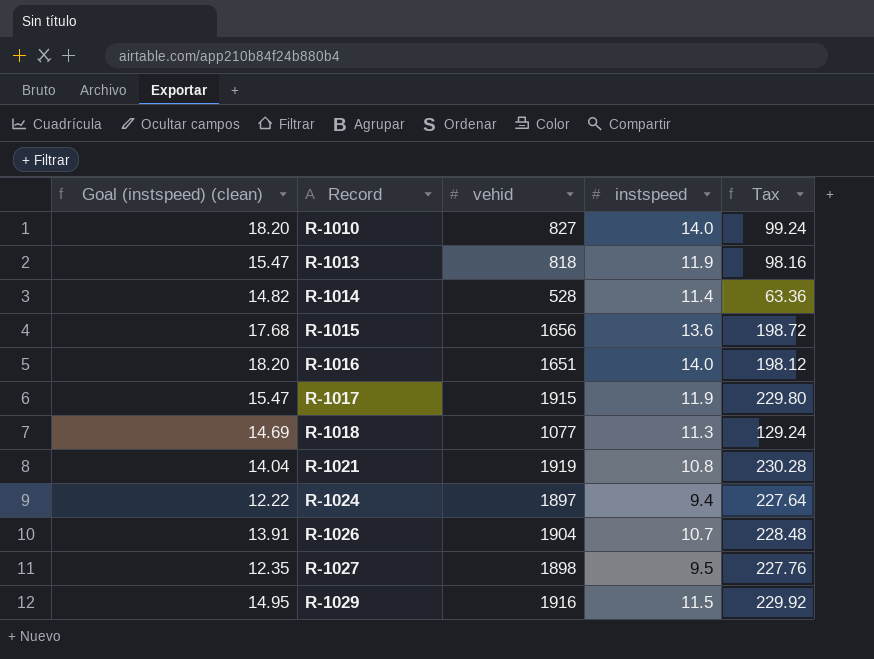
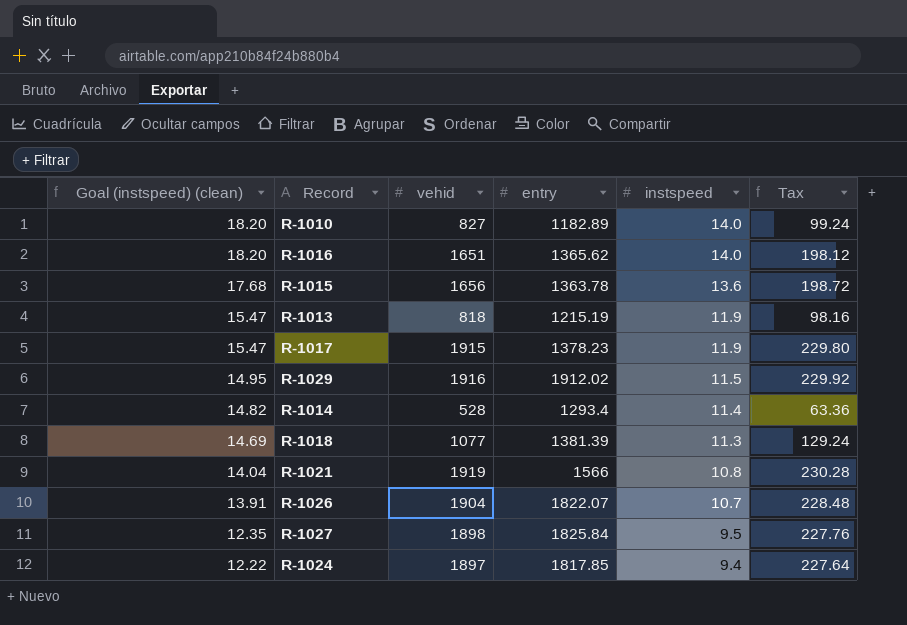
row order: Record ascending -> Goal (instspeed) (clean) descending
column entry | position: none -> 4

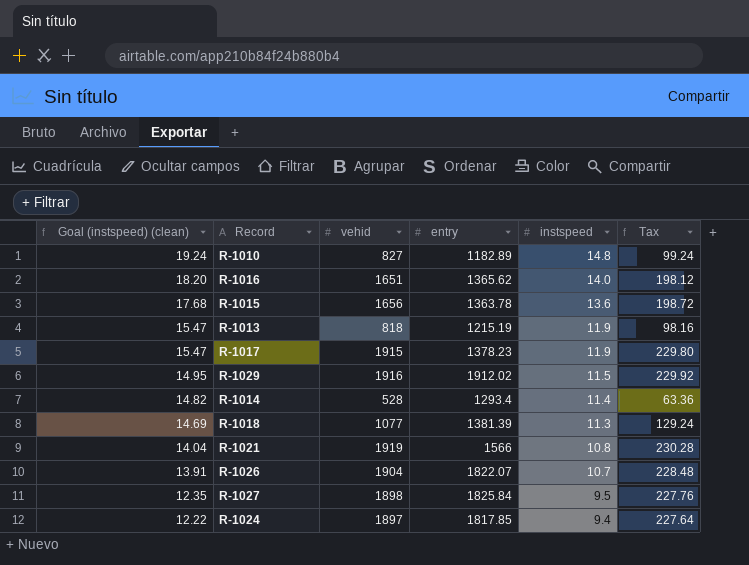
R-1010 | Goal (instspeed) (clean): 18.20 -> 19.24
R-1010 | instspeed: 14.0 -> 14.8

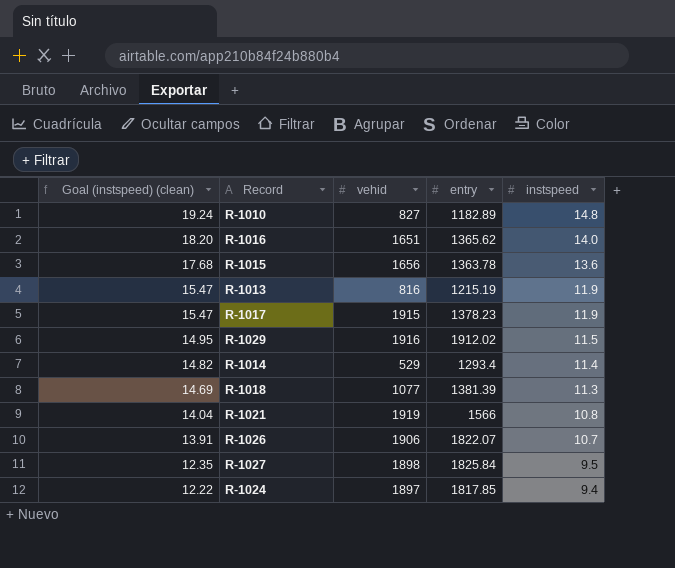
column Tax | formula: [vehid] * 0.12 -> none
R-1013 | vehid: 818 -> 816
R-1014 | vehid: 528 -> 529
R-1026 | vehid: 1904 -> 1906

